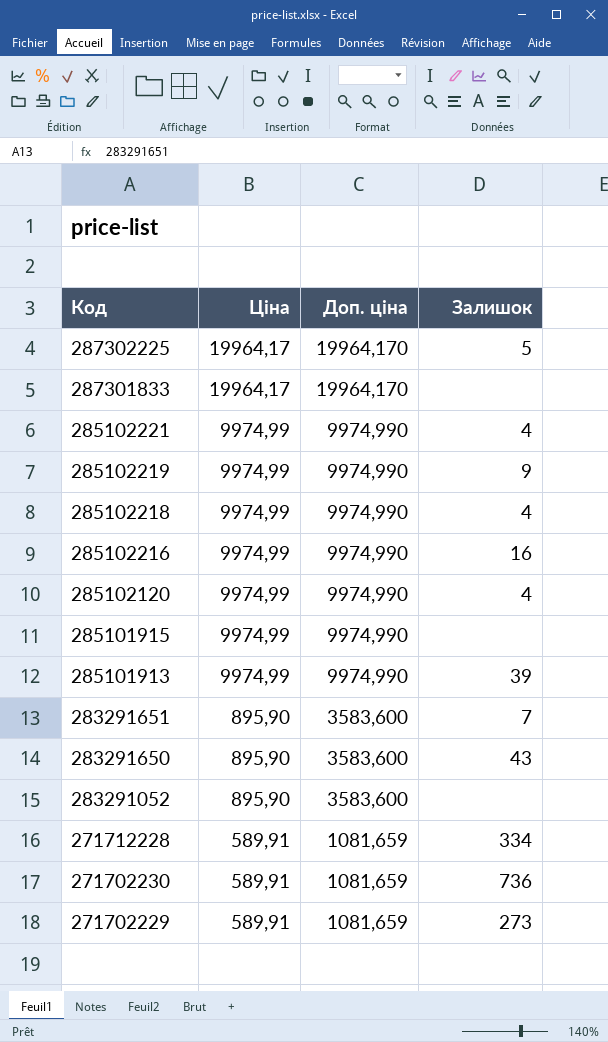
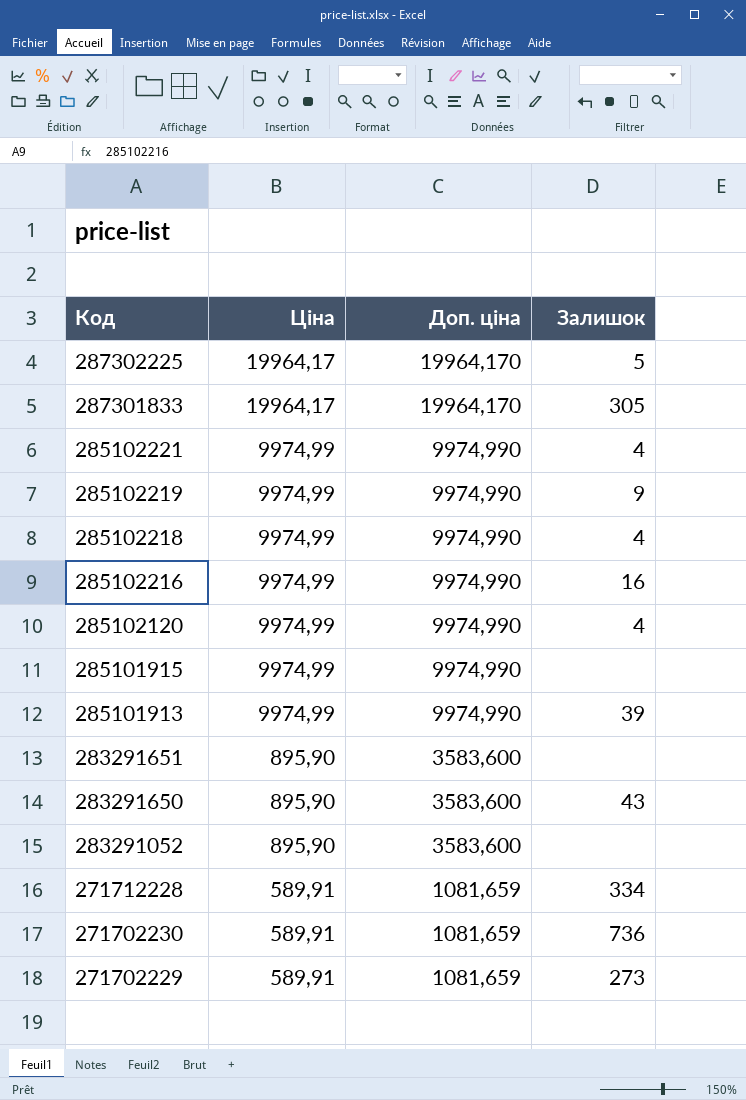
287301833 | Залишок: none -> 305
283291651 | Залишок: 7 -> none

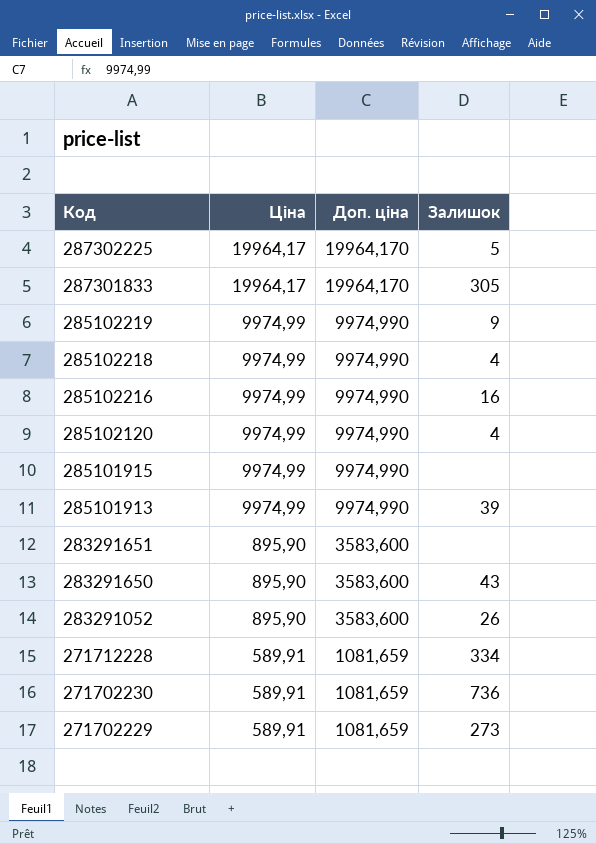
row 285102221: 9974,99 | 9974,990 | 4 -> none
283291052 | Залишок: none -> 26

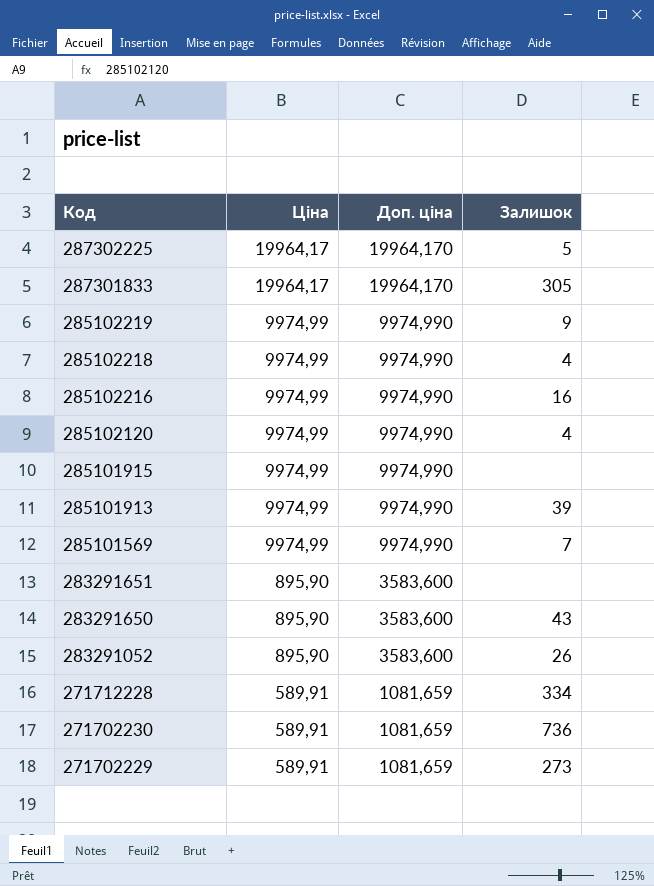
row 285101569: none -> 9974,99 | 9974,990 | 7

